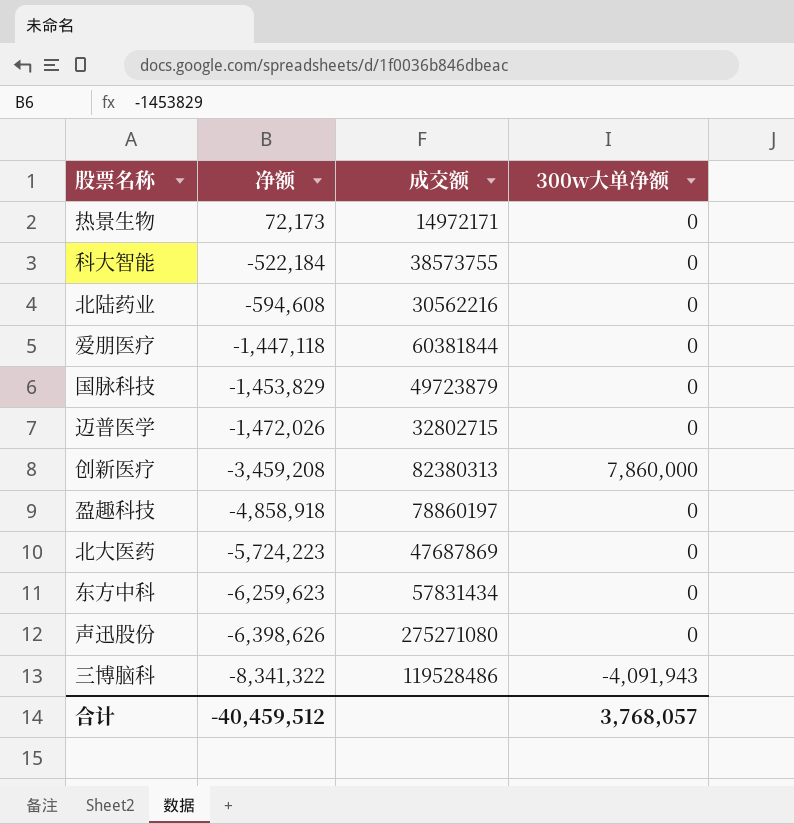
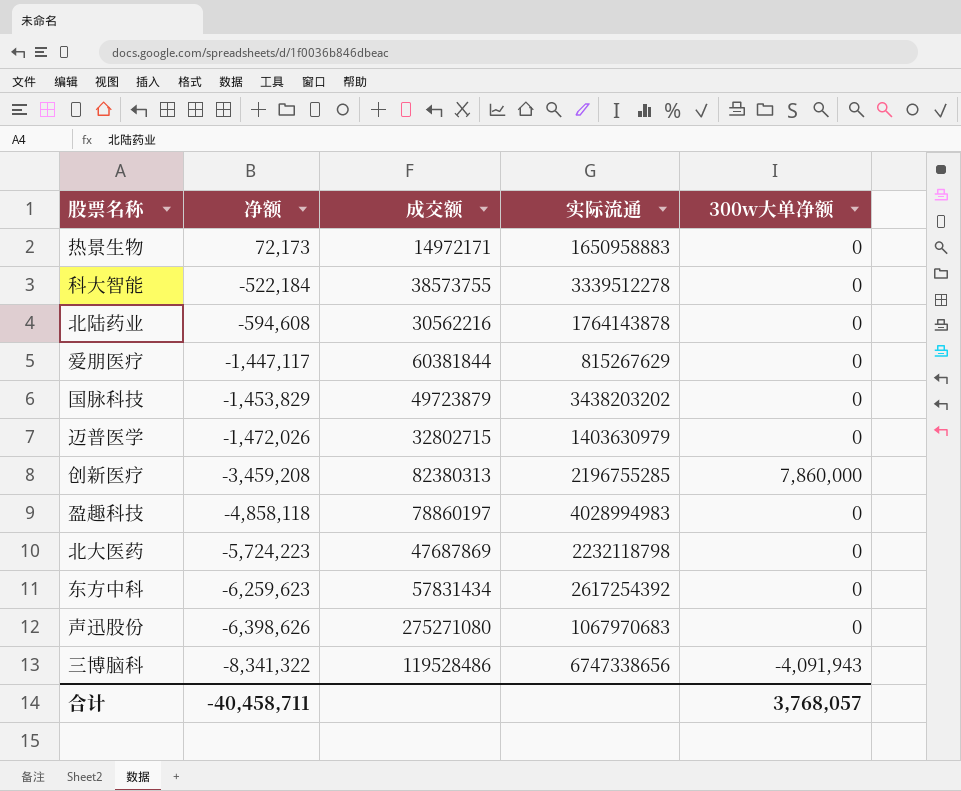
column 实际流通 | position: none -> 4
爱朋医疗 | 净额: -1,447,118 -> -1,447,117
盈趣科技 | 净额: -4,858,918 -> -4,858,118
合计 | 净额: -40,459,512 -> -40,458,711

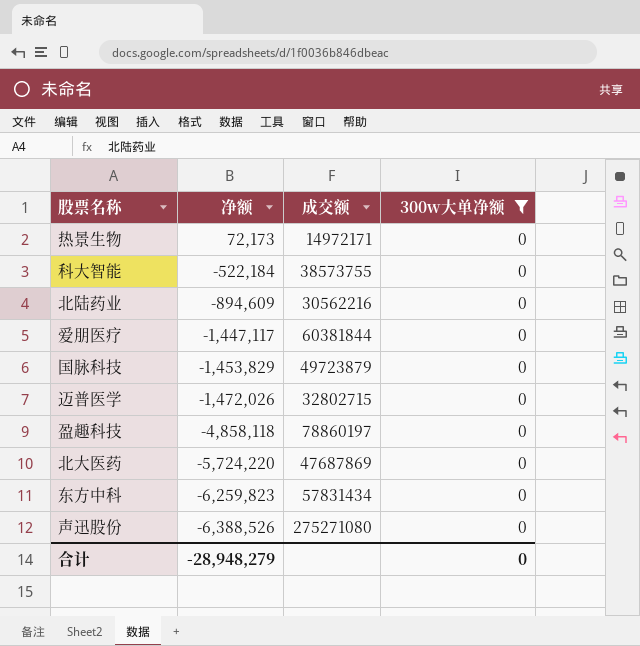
filter: none -> 300w大单净额 = 0
column 实际流通 | position: 4 -> none
北陆药业 | 净额: -594,608 -> -894,609
北大医药 | 净额: -5,724,223 -> -5,724,220
东方中科 | 净额: -6,259,623 -> -6,259,823
声迅股份 | 净额: -6,398,626 -> -6,388,526
合计 | 净额: -40,458,711 -> -28,948,279
合计 | 300w大单净额: 3,768,057 -> 0

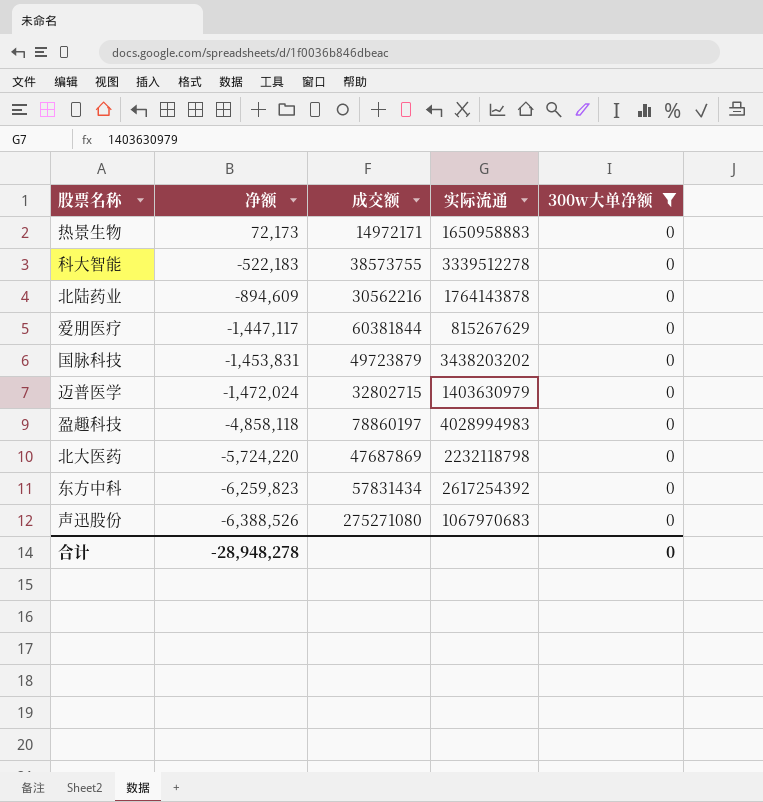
column 实际流通 | position: none -> 4
科大智能 | 净额: -522,184 -> -522,183
国脉科技 | 净额: -1,453,829 -> -1,453,831
迈普医学 | 净额: -1,472,026 -> -1,472,024
合计 | 净额: -28,948,279 -> -28,948,278

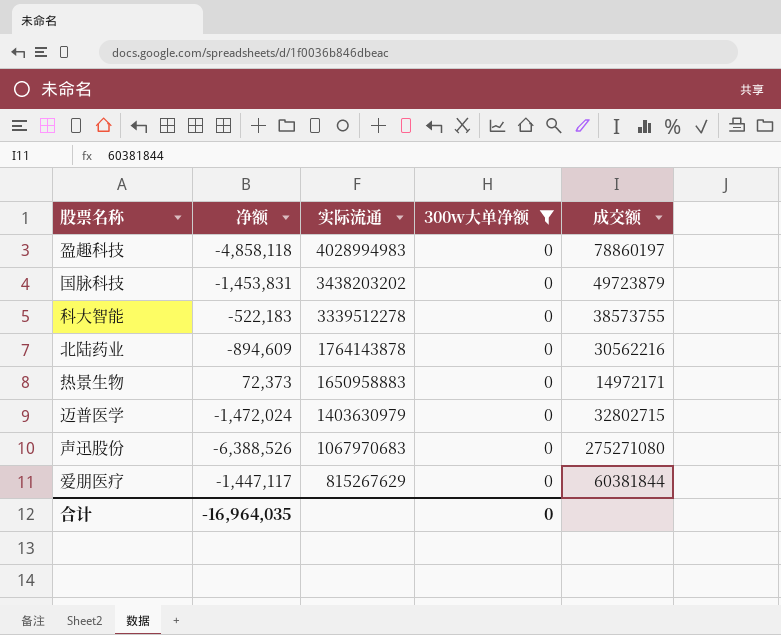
row order: 净额 descending -> 实际流通 descending
column 成交额 | position: 3 -> 5
row 北大医药: -5,724,220 | 47687869 | 2232118798 | 0 -> none
row 东方中科: -6,259,823 | 57831434 | 2617254392 | 0 -> none
热景生物 | 净额: 72,173 -> 72,373
合计 | 净额: -28,948,278 -> -16,964,035

